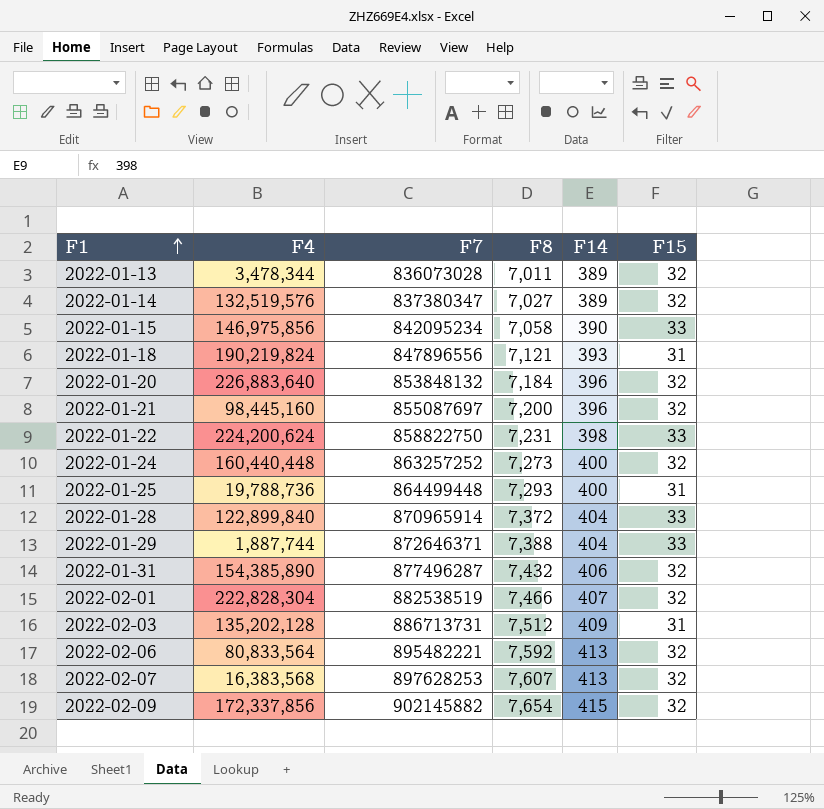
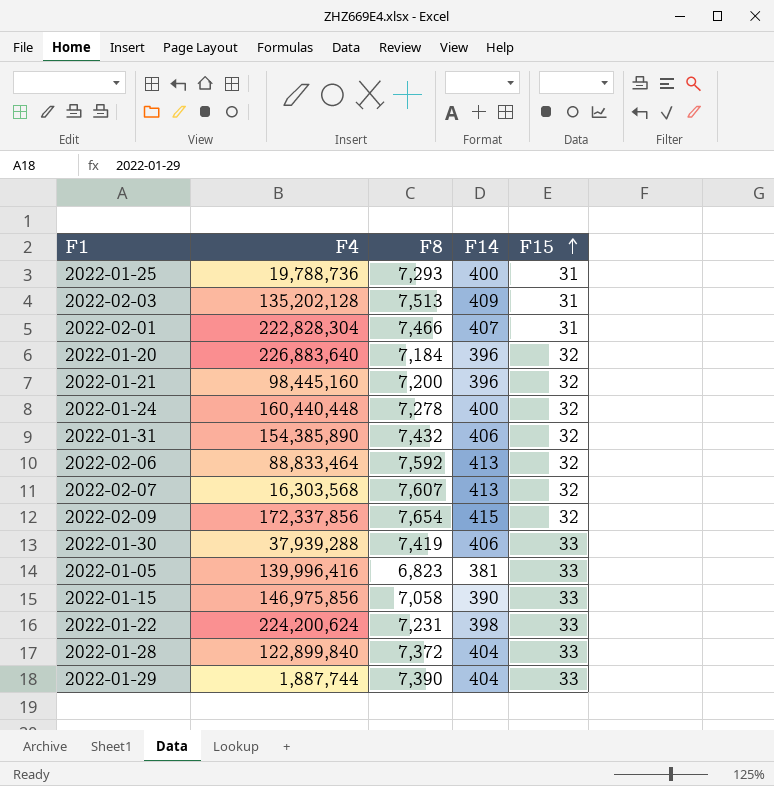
row order: F1 ascending -> F15 ascending
column F7 | position: 3 -> none
row 2022-01-13: 3,478,344 | 836073028 | 7,011 | 389 | 32 -> none
row 2022-01-14: 132,519,576 | 837380347 | 7,027 | 389 | 32 -> none
row 2022-01-18: 190,219,824 | 847896556 | 7,121 | 393 | 31 -> none
2022-02-03 | F8: 7,512 -> 7,513
2022-02-01 | F15: 32 -> 31
2022-01-24 | F8: 7,273 -> 7,278
2022-02-06 | F4: 80,833,564 -> 88,833,464
2022-02-07 | F4: 16,383,568 -> 16,303,568
row 2022-01-30: none -> 37,939,288 | 7,419 | 406 | 33
row 2022-01-05: none -> 139,996,416 | 6,823 | 381 | 33
2022-01-29 | F8: 7,388 -> 7,390

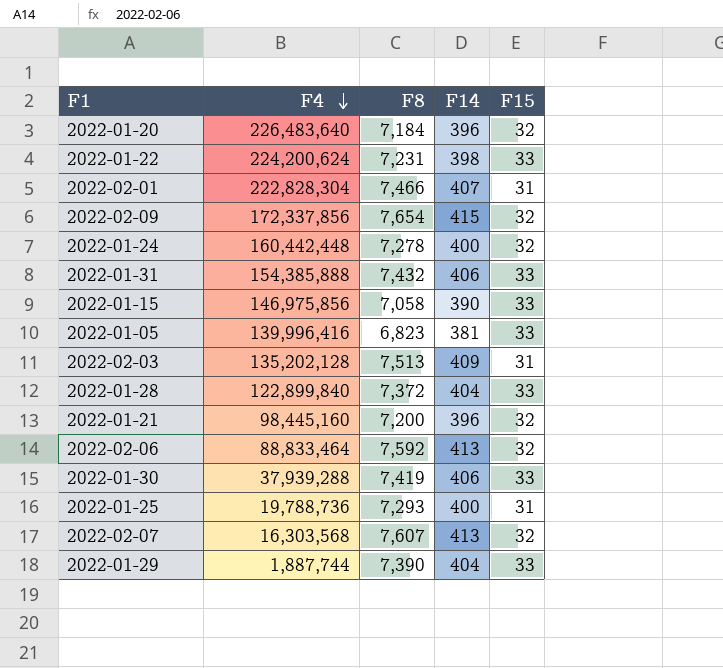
row order: F15 ascending -> F4 descending
2022-01-20 | F4: 226,883,640 -> 226,483,640
2022-01-24 | F4: 160,440,448 -> 160,442,448
2022-01-31 | F4: 154,385,890 -> 154,385,888
2022-01-31 | F15: 32 -> 33

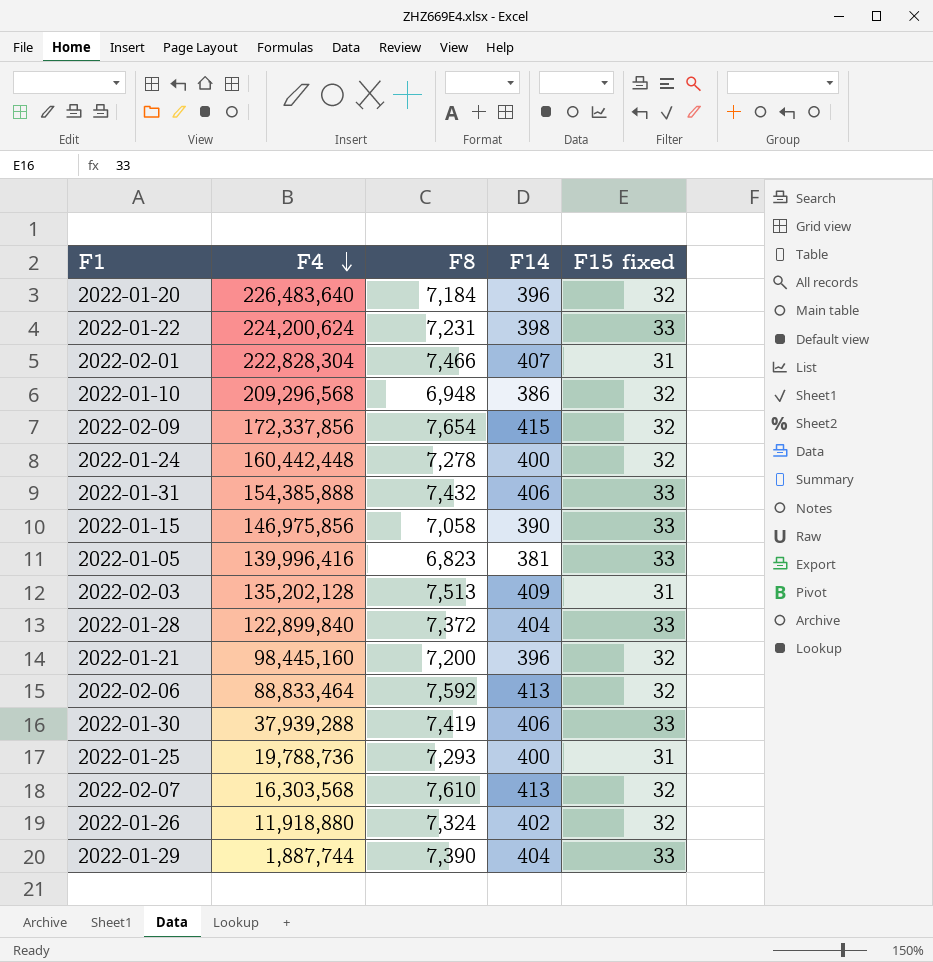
column name: F15 -> F15 fixed
row 2022-01-10: none -> 209,296,568 | 6,948 | 386 | 32
2022-02-07 | F8: 7,607 -> 7,610
row 2022-01-26: none -> 11,918,880 | 7,324 | 402 | 32

